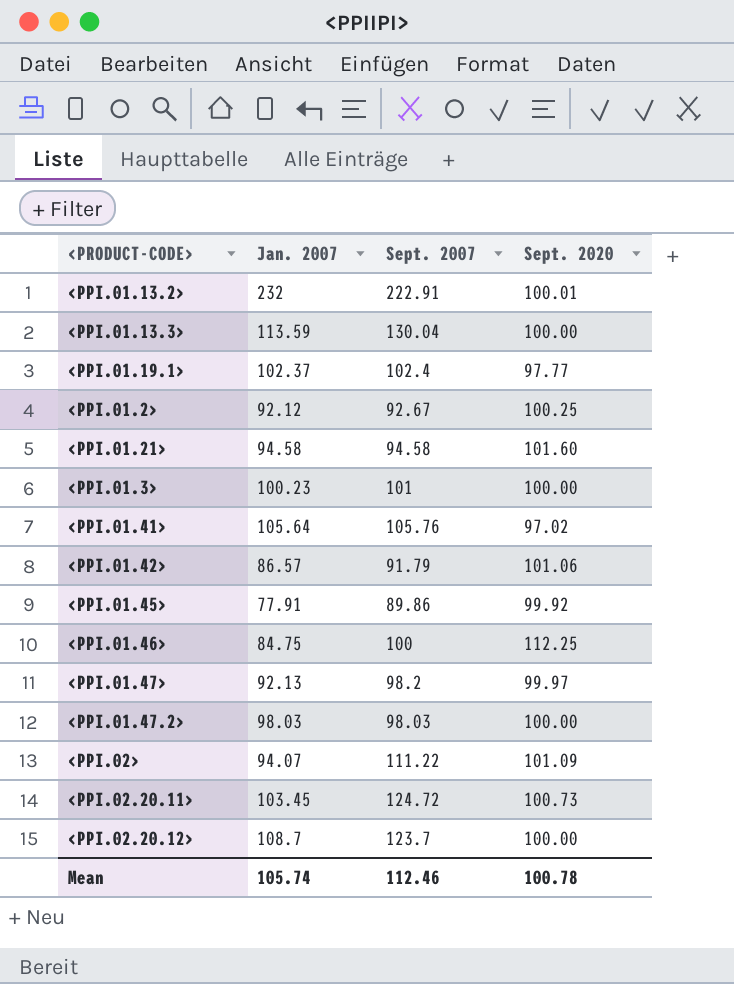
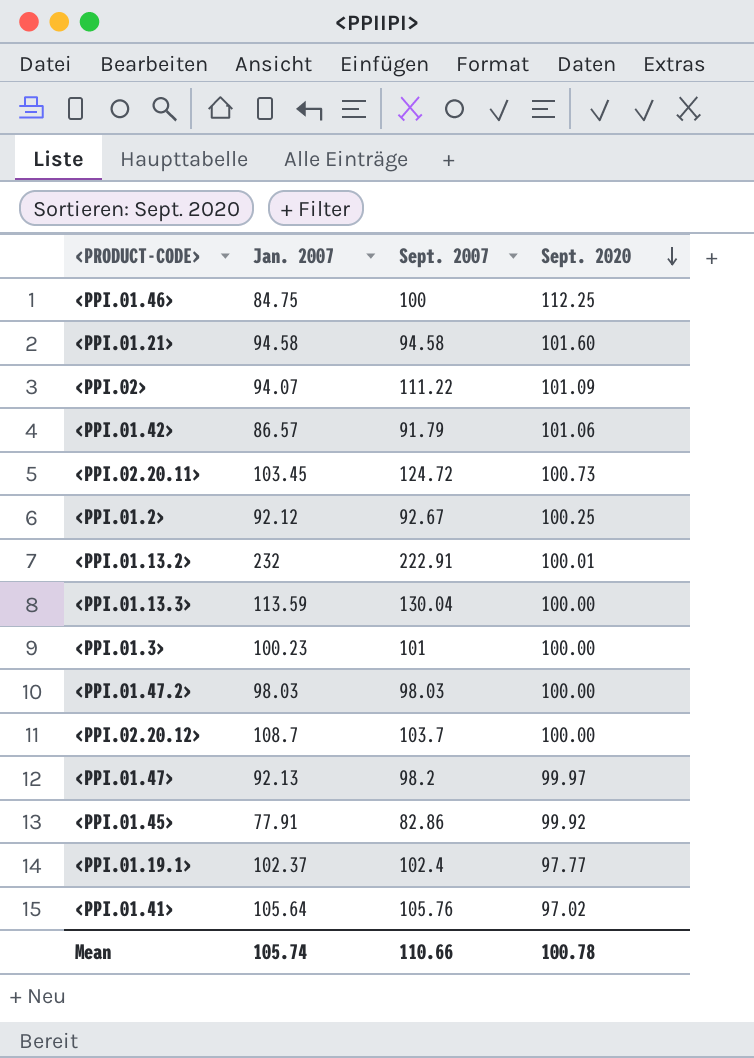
row order: none -> Sept. 2020 descending
<PPI.02.20.12> | Sept. 2007: 123.7 -> 103.7
<PPI.01.45> | Sept. 2007: 89.86 -> 82.86
Mean | Sept. 2007: 112.46 -> 110.66

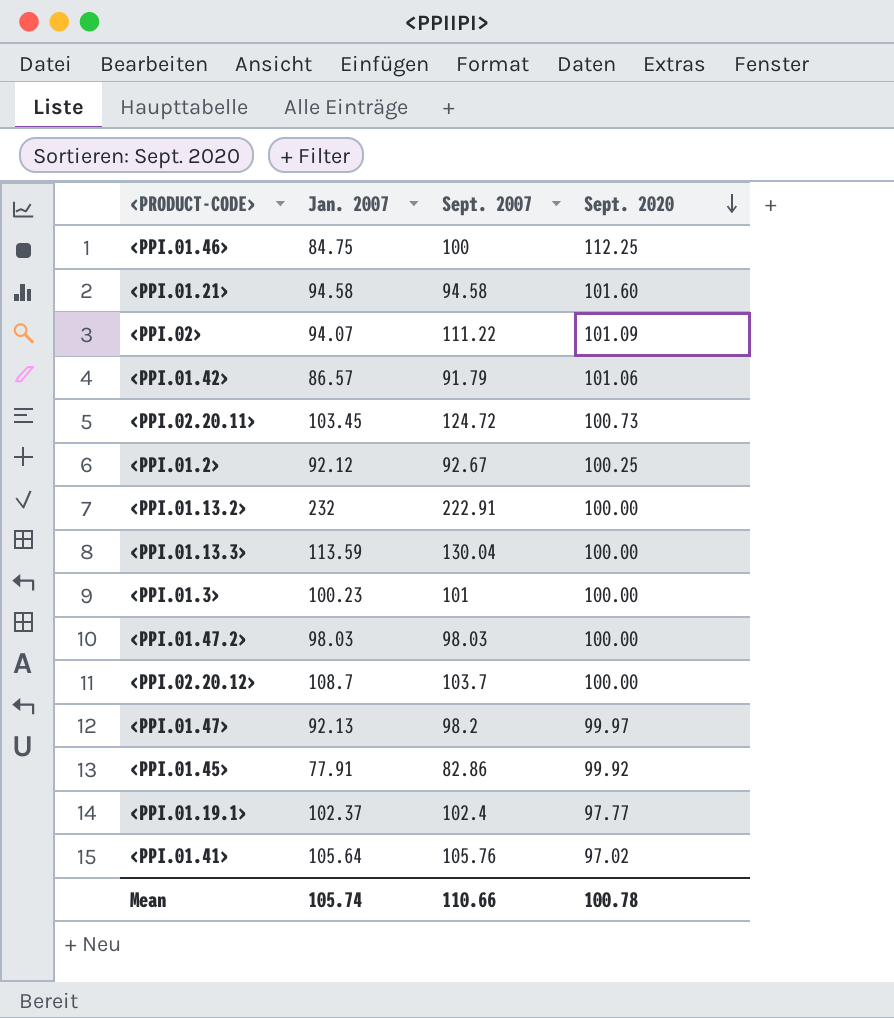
<PPI.01.13.2> | Sept. 2020: 100.01 -> 100.00

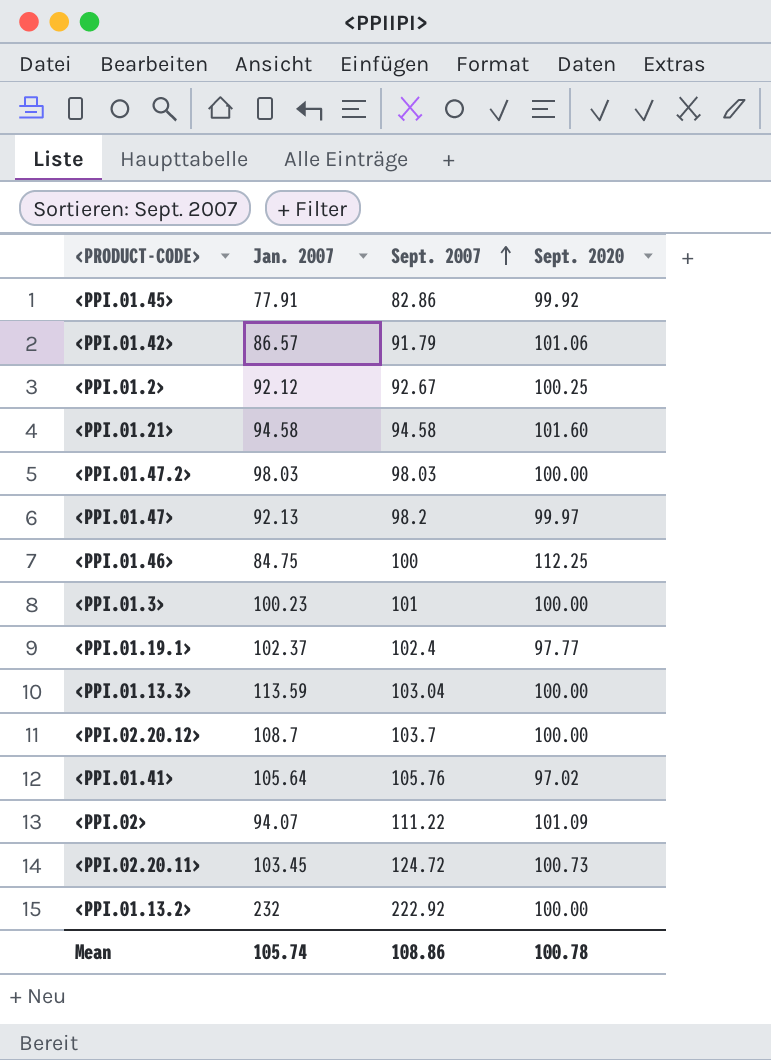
row order: Sept. 2020 descending -> Sept. 2007 ascending
<PPI.01.13.3> | Sept. 2007: 130.04 -> 103.04
<PPI.01.13.2> | Sept. 2007: 222.91 -> 222.92
Mean | Sept. 2007: 110.66 -> 108.86

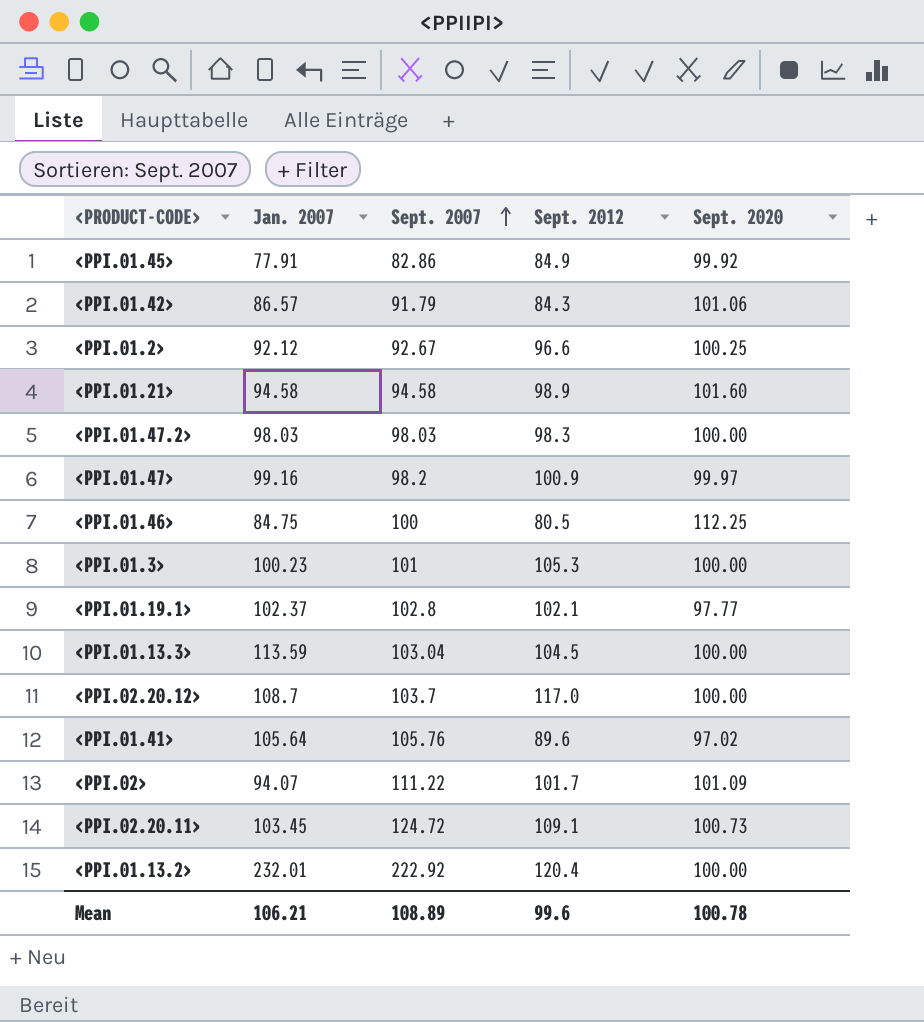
column Sept. 2012 | position: none -> 4
<PPI.01.47> | Jan. 2007: 92.13 -> 99.16
<PPI.01.19.1> | Sept. 2007: 102.4 -> 102.8
<PPI.01.13.2> | Jan. 2007: 232 -> 232.01
Mean | Jan. 2007: 105.74 -> 106.21
Mean | Sept. 2007: 108.86 -> 108.89

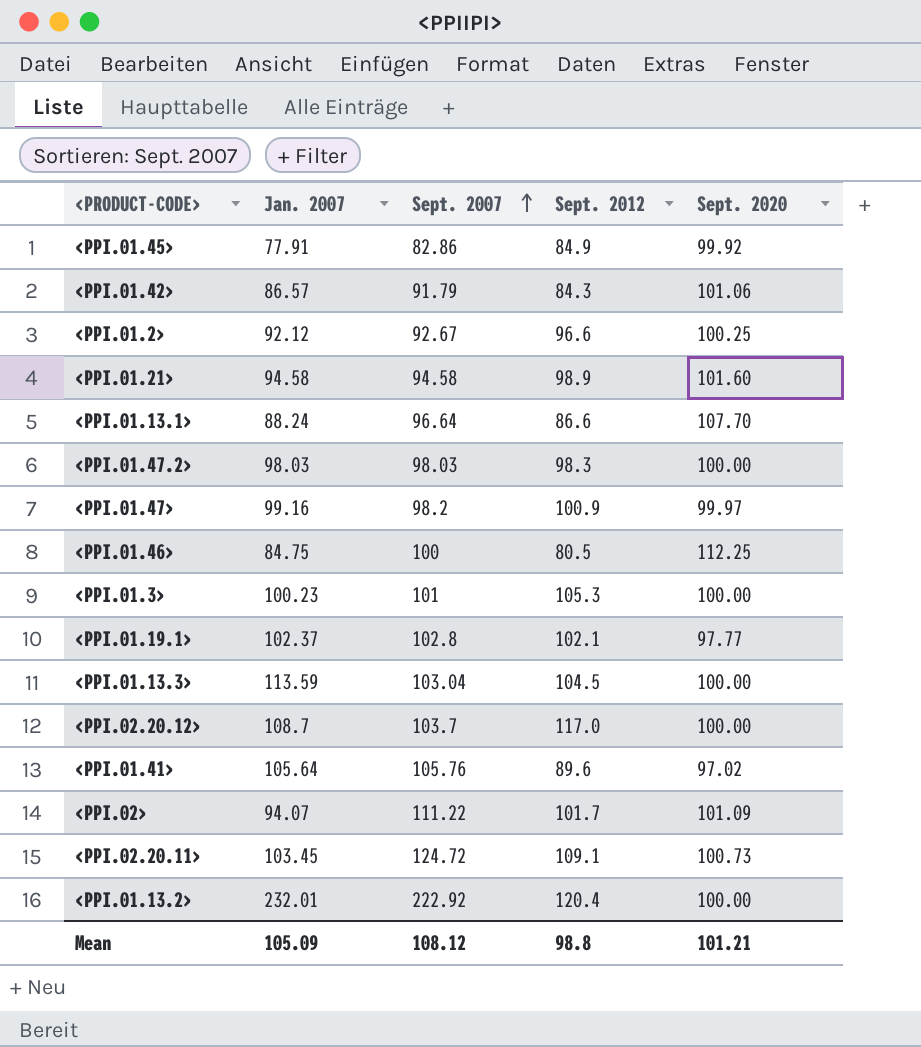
row <PPI.01.13.1>: none -> 88.24 | 96.64 | 86.6 | 107.70
Mean | Jan. 2007: 106.21 -> 105.09
Mean | Sept. 2007: 108.89 -> 108.12
Mean | Sept. 2012: 99.6 -> 98.8
Mean | Sept. 2020: 100.78 -> 101.21

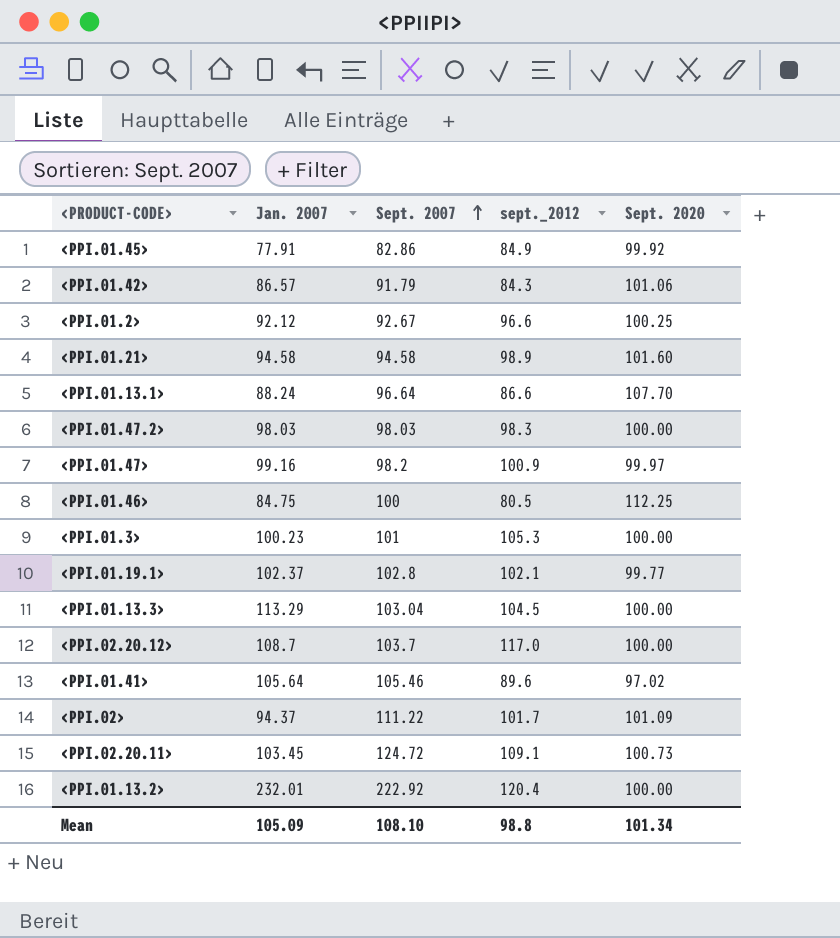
column name: Sept. 2012 -> sept._2012
<PPI.01.19.1> | Sept. 2020: 97.77 -> 99.77
<PPI.01.13.3> | Jan. 2007: 113.59 -> 113.29
<PPI.01.41> | Sept. 2007: 105.76 -> 105.46
<PPI.02> | Jan. 2007: 94.07 -> 94.37
Mean | Sept. 2007: 108.12 -> 108.10
Mean | Sept. 2020: 101.21 -> 101.34

